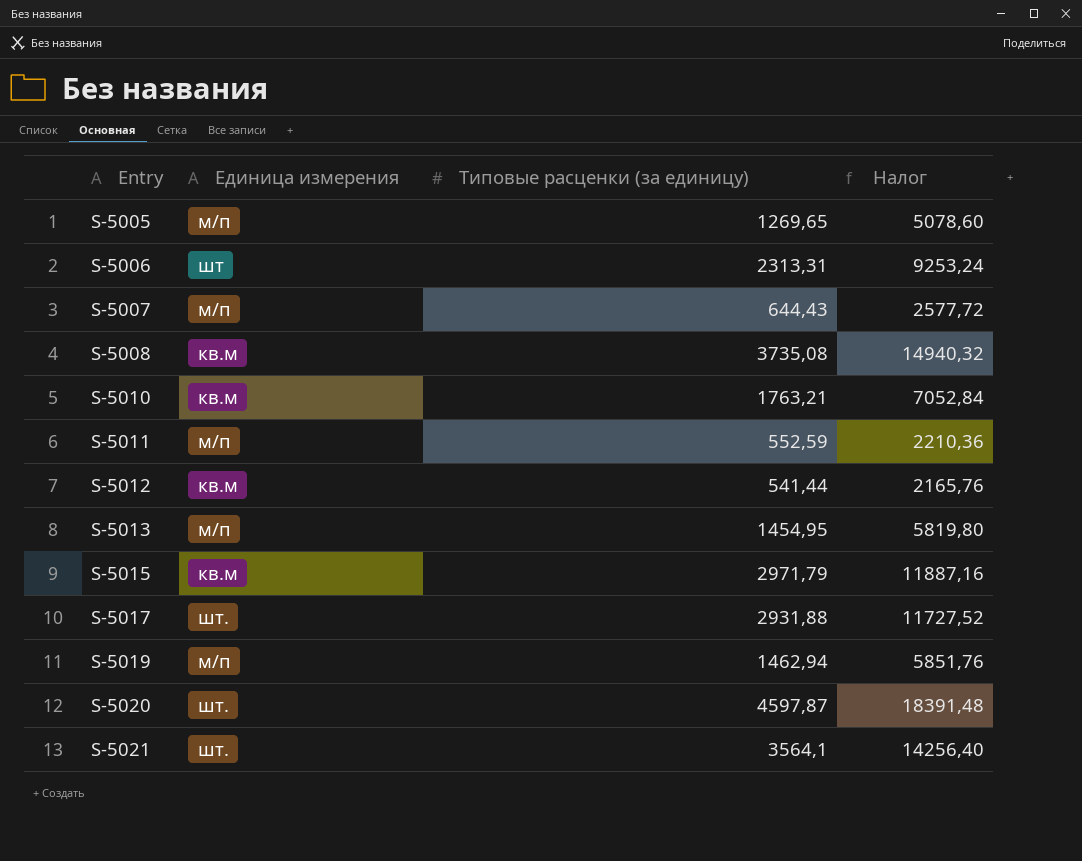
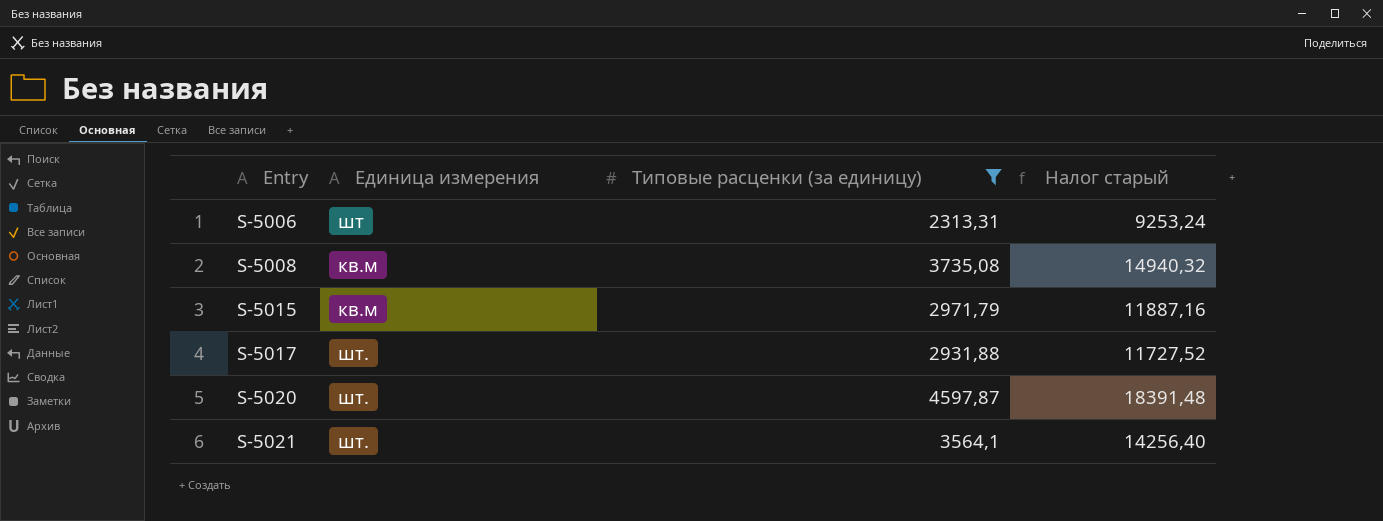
filter: none -> Типовые расценки (за единицу) >= 2313,31
column name: Налог -> Налог старый

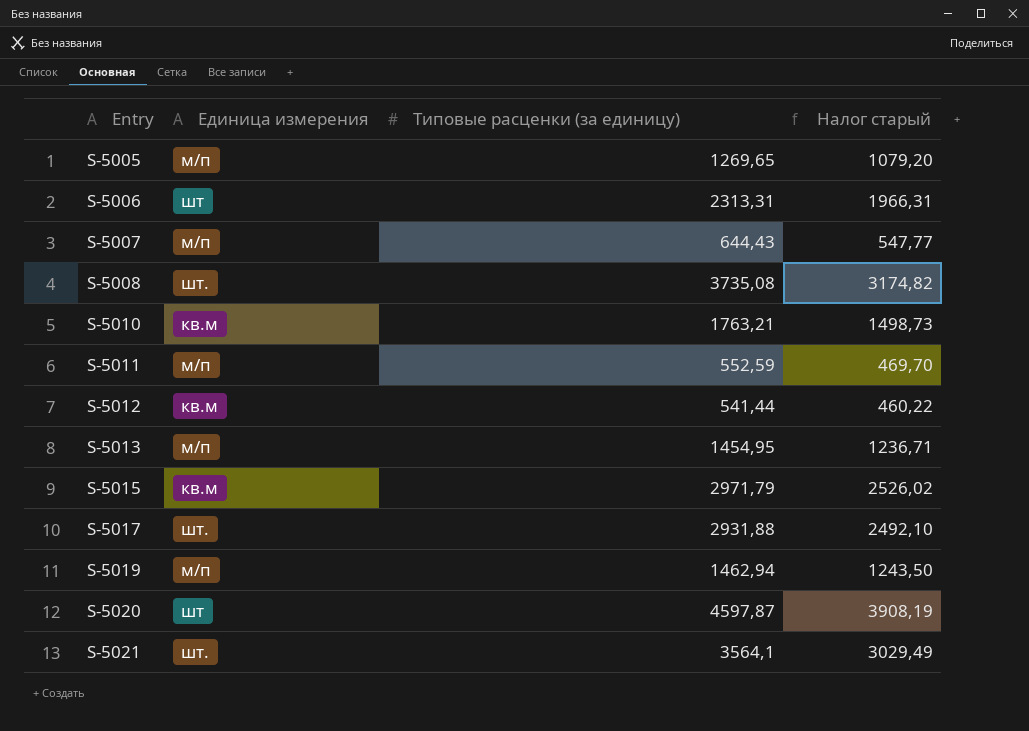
filter: Типовые расценки (за единицу) >= 2313,31 -> none
column Налог старый | formula: [Типовые расценки (за единицу)] * 4 -> [Типовые расценки (за единицу)] * 0,85
S-5008 | Единица измерения: кв.м -> шт.
S-5020 | Единица измерения: шт. -> шт

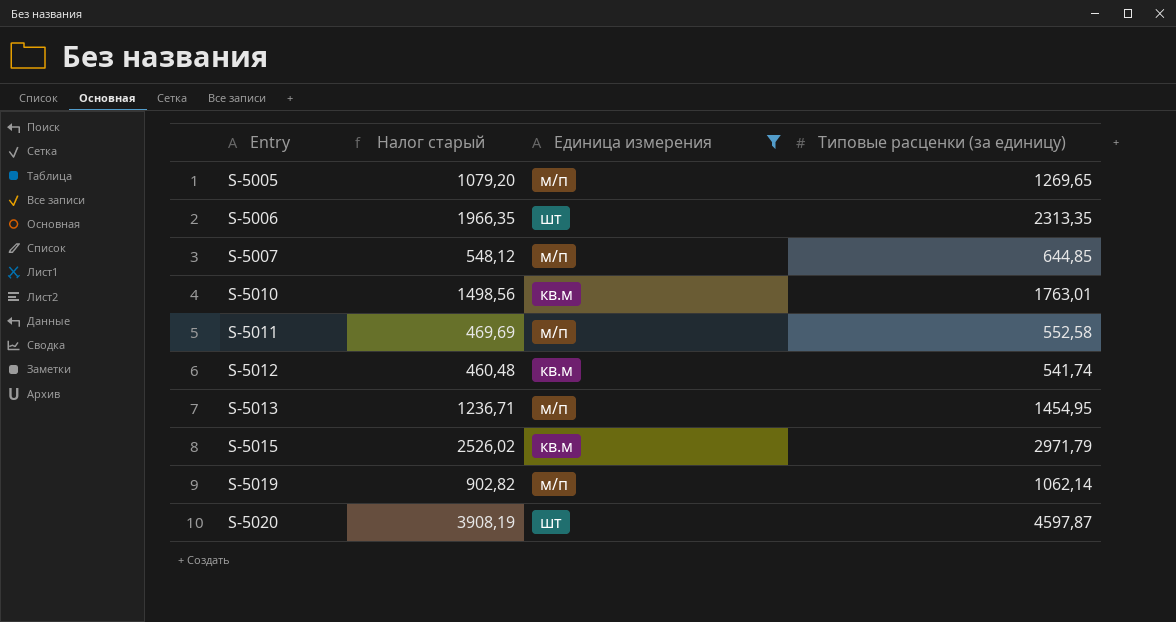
filter: none -> Единица измерения != шт.
column Налог старый | position: 4 -> 2
S-5006 | Налог старый: 1966,31 -> 1966,35
S-5006 | Типовые расценки (за единицу): 2313,31 -> 2313,35
S-5007 | Налог старый: 547,77 -> 548,12
S-5007 | Типовые расценки (за единицу): 644,43 -> 644,85
S-5010 | Налог старый: 1498,73 -> 1498,56
S-5010 | Типовые расценки (за единицу): 1763,21 -> 1763,01
S-5011 | Налог старый: 469,70 -> 469,69
S-5011 | Типовые расценки (за единицу): 552,59 -> 552,58
S-5012 | Налог старый: 460,22 -> 460,48
S-5012 | Типовые расценки (за единицу): 541,44 -> 541,74
S-5019 | Налог старый: 1243,50 -> 902,82
S-5019 | Типовые расценки (за единицу): 1462,94 -> 1062,14

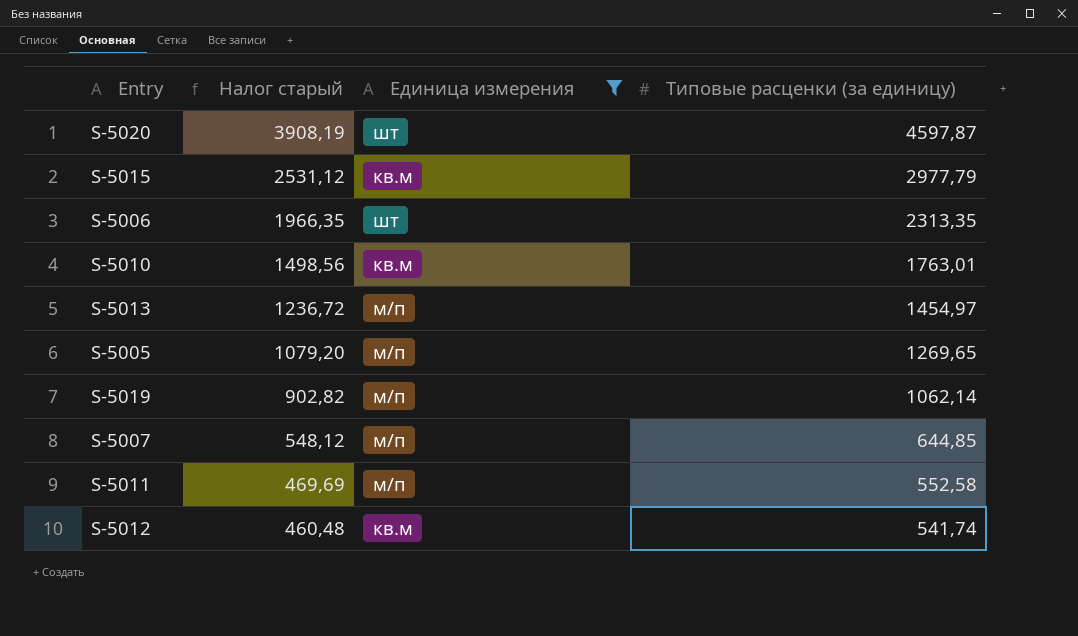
row order: Entry ascending -> Налог старый descending
S-5015 | Налог старый: 2526,02 -> 2531,12
S-5015 | Типовые расценки (за единицу): 2971,79 -> 2977,79
S-5013 | Налог старый: 1236,71 -> 1236,72
S-5013 | Типовые расценки (за единицу): 1454,95 -> 1454,97

